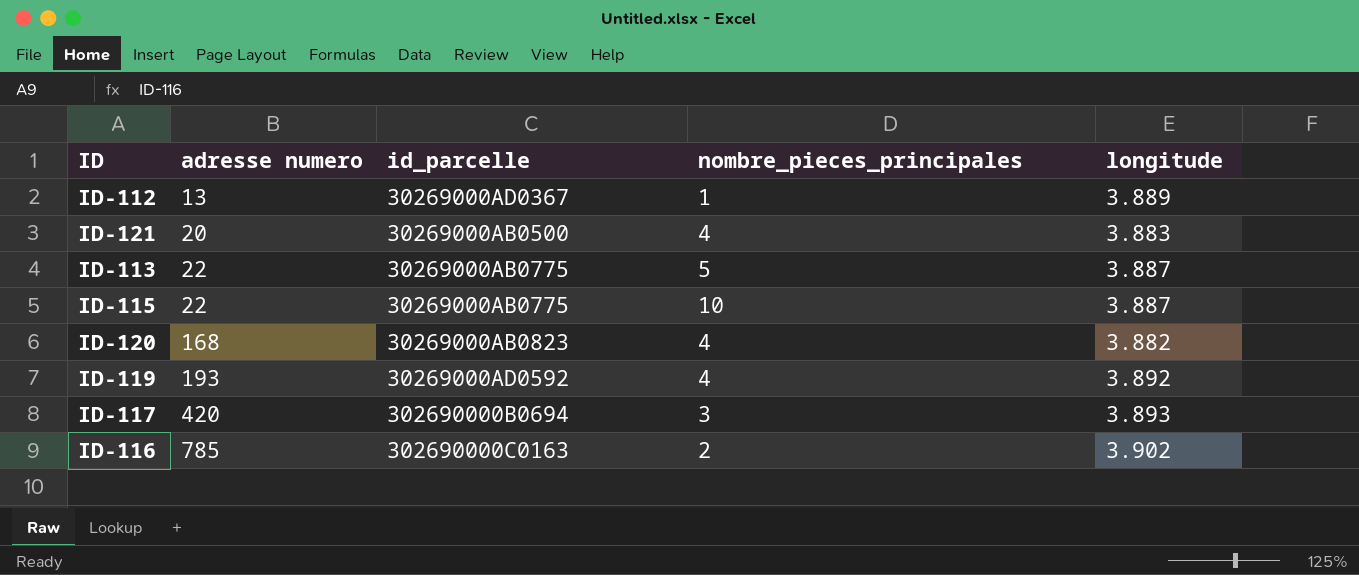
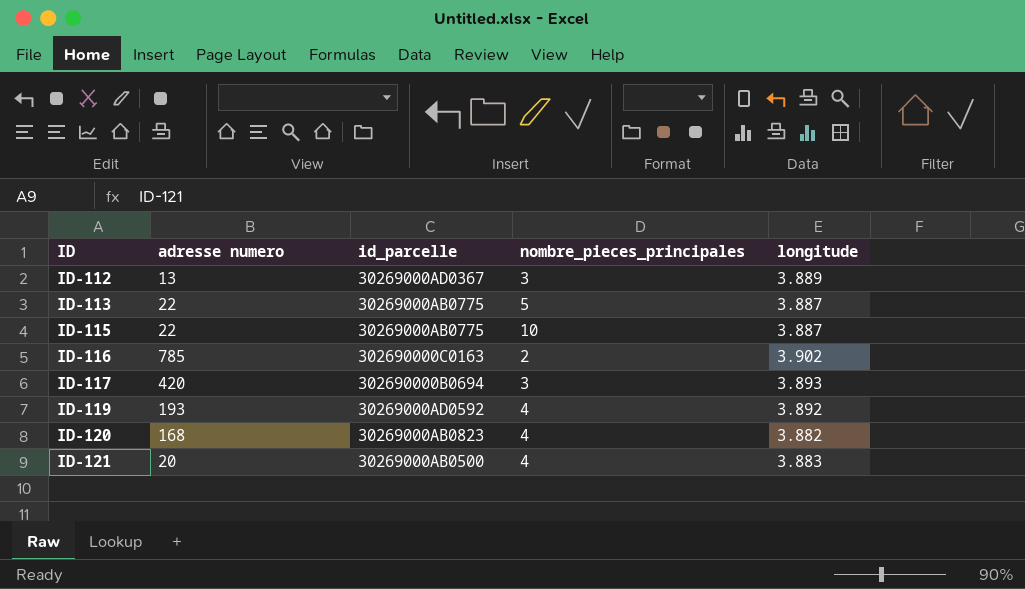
row order: adresse numero ascending -> ID ascending
ID-112 | nombre_pieces_principales: 1 -> 3

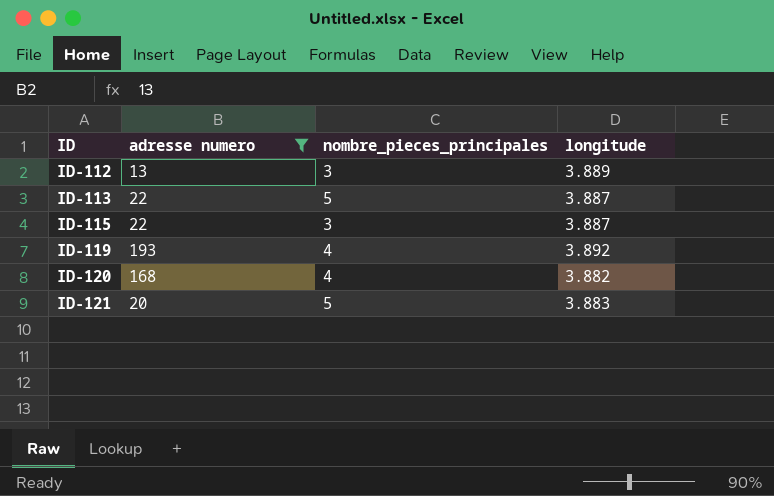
filter: none -> adresse numero <= 193
column id_parcelle | position: 3 -> none
ID-115 | nombre_pieces_principales: 10 -> 3
ID-121 | nombre_pieces_principales: 4 -> 5

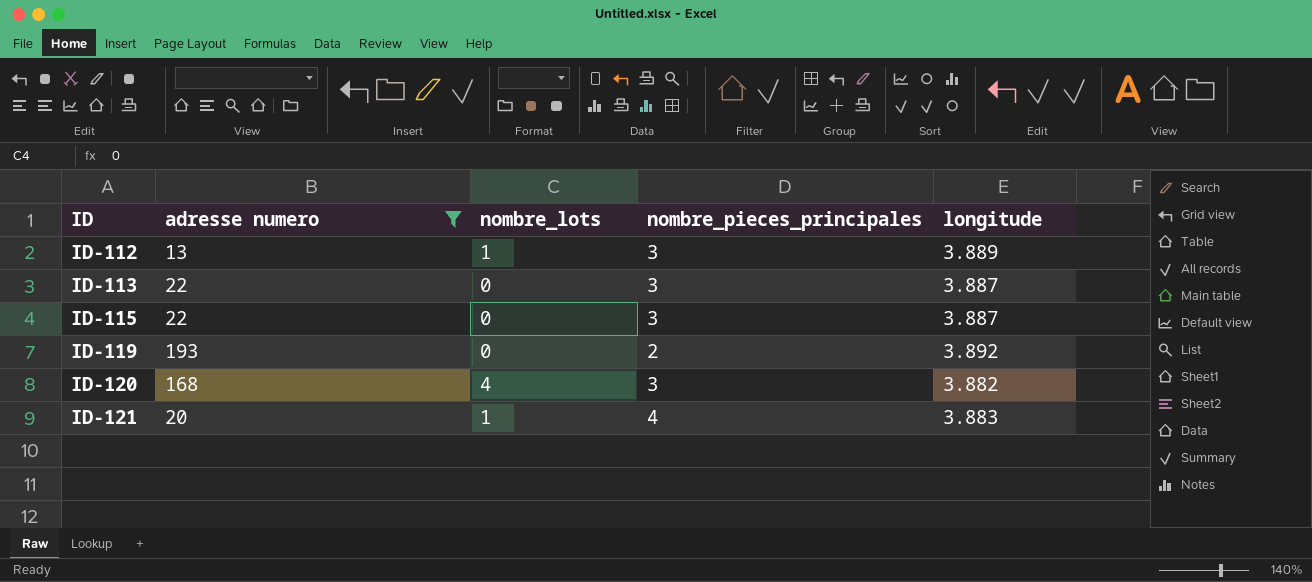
column nombre_lots | position: none -> 3
ID-113 | nombre_pieces_principales: 5 -> 3
ID-119 | nombre_pieces_principales: 4 -> 2
ID-120 | nombre_pieces_principales: 4 -> 3
ID-121 | nombre_pieces_principales: 5 -> 4

